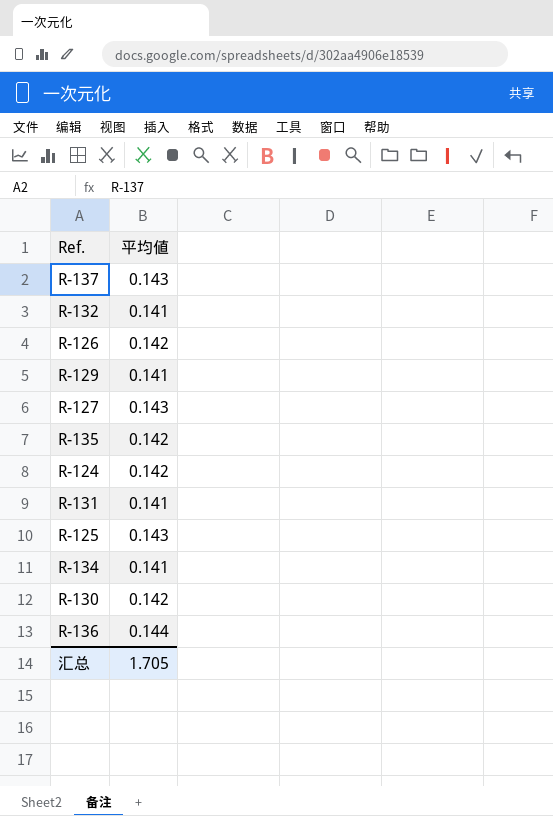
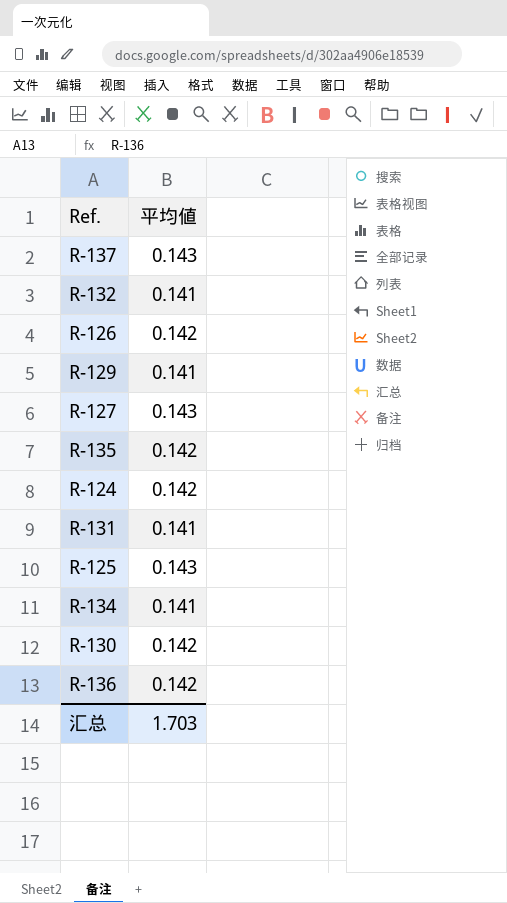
R-136 | 平均値: 0.144 -> 0.142
汇总 | 平均値: 1.705 -> 1.703

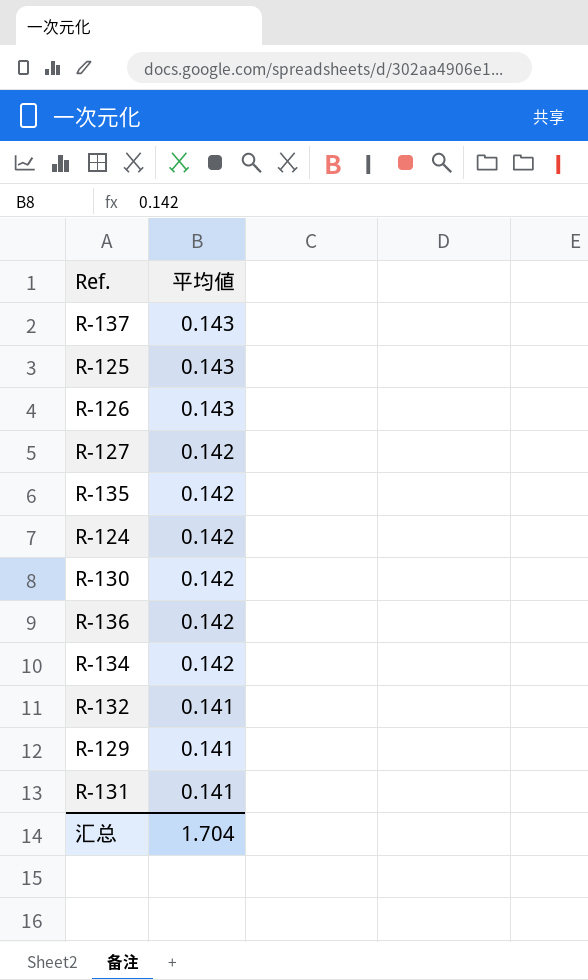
row order: none -> 平均値 descending
R-126 | 平均値: 0.142 -> 0.143
R-127 | 平均値: 0.143 -> 0.142
R-134 | 平均値: 0.141 -> 0.142
汇总 | 平均値: 1.703 -> 1.704

